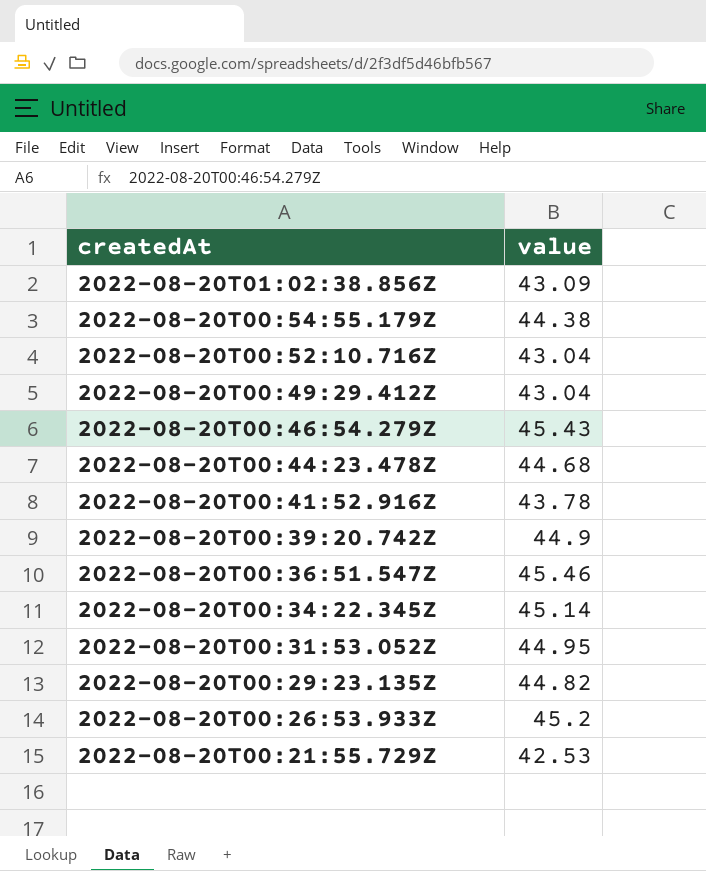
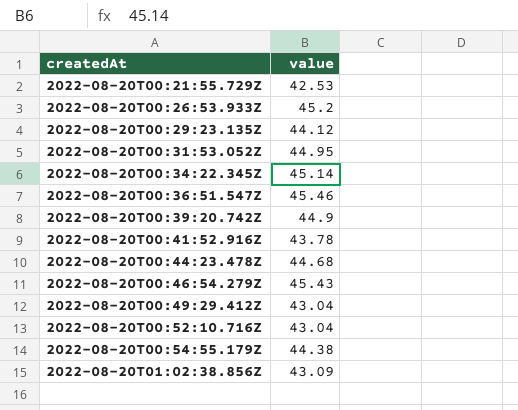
row order: createdAt descending -> createdAt ascending
2022-08-20T00:29:23.135Z | value: 44.82 -> 44.12

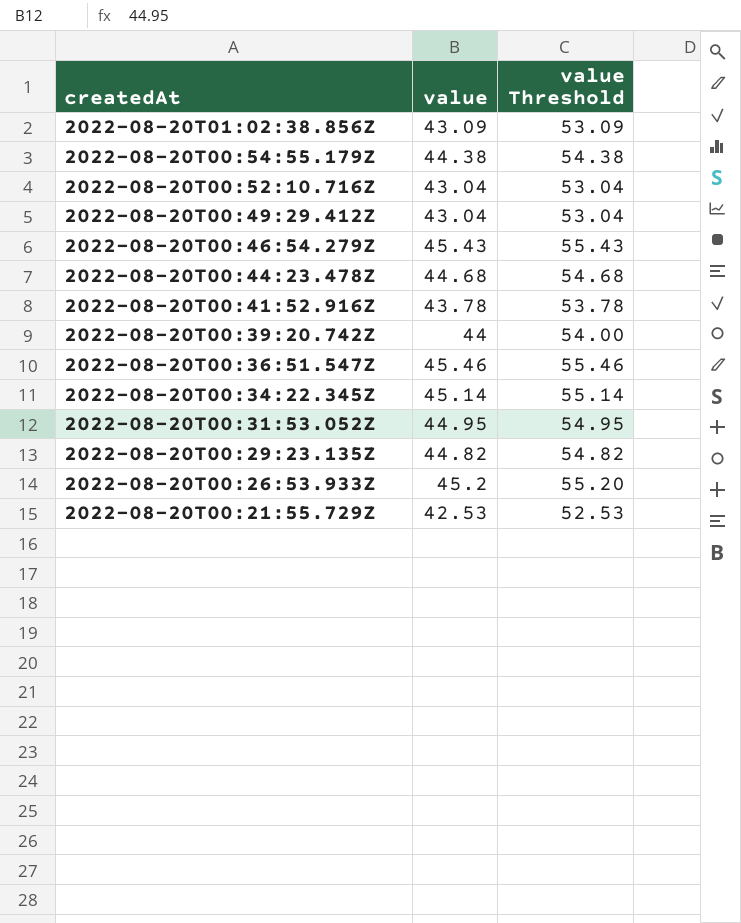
row order: createdAt ascending -> createdAt descending
column value Threshold | formula: none -> [value] + 10
2022-08-20T00:39:20.742Z | value: 44.9 -> 44
2022-08-20T00:29:23.135Z | value: 44.12 -> 44.82

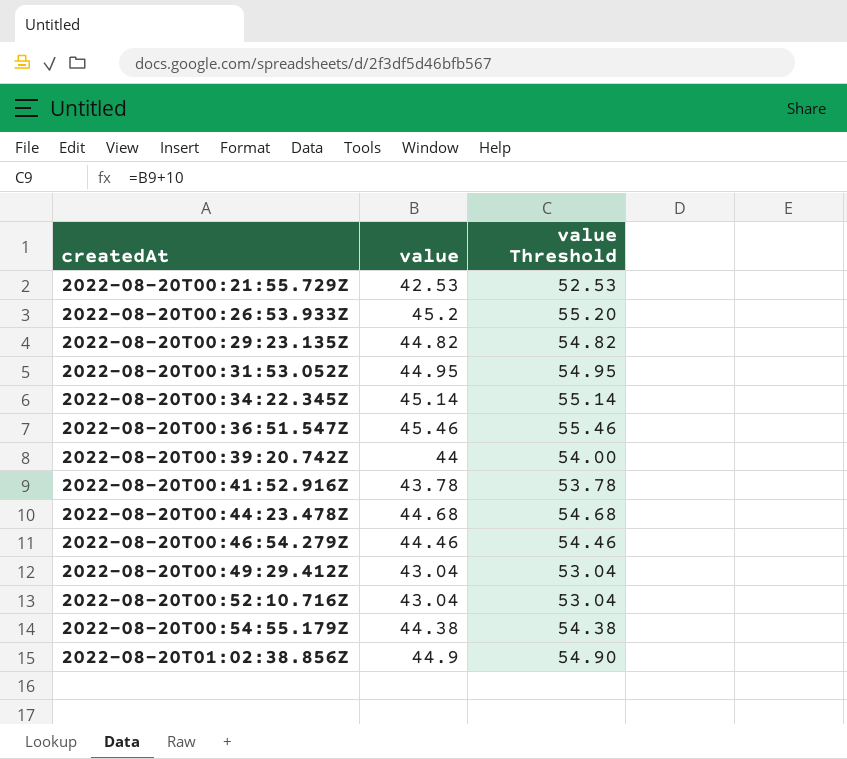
row order: createdAt descending -> createdAt ascending
2022-08-20T00:46:54.279Z | value: 45.43 -> 44.46
2022-08-20T00:46:54.279Z | value Threshold: 55.43 -> 54.46
2022-08-20T01:02:38.856Z | value: 43.09 -> 44.9
2022-08-20T01:02:38.856Z | value Threshold: 53.09 -> 54.90

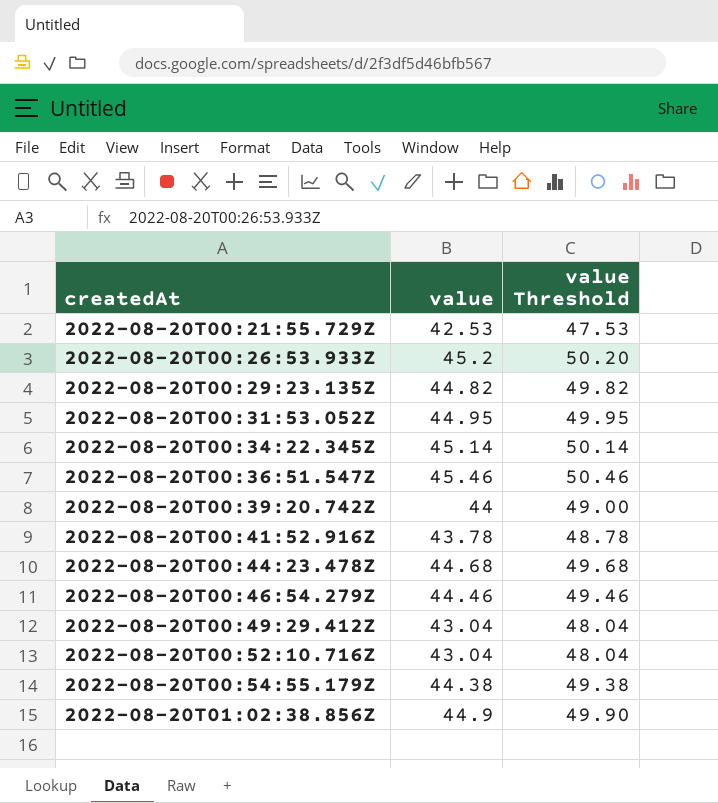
column value Threshold | formula: [value] + 10 -> [value] + 5

